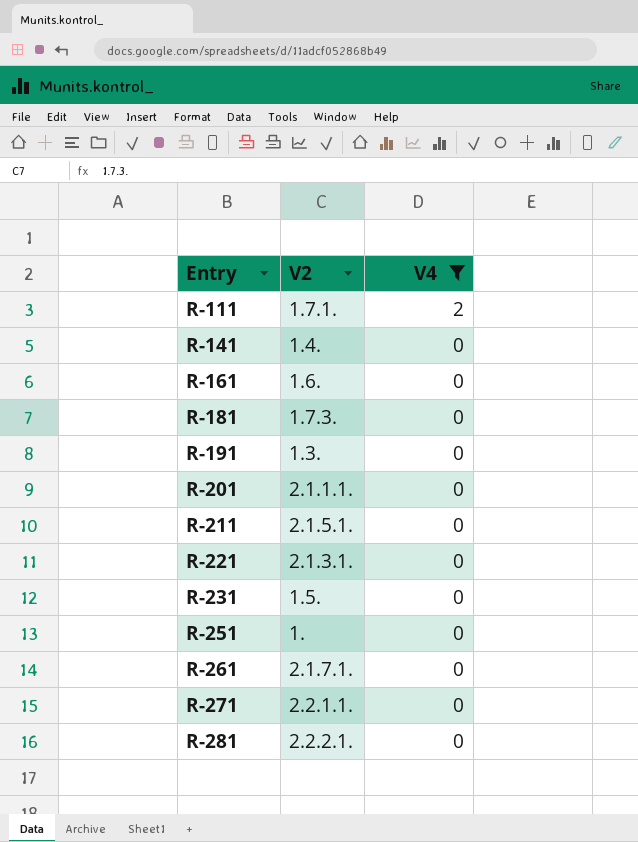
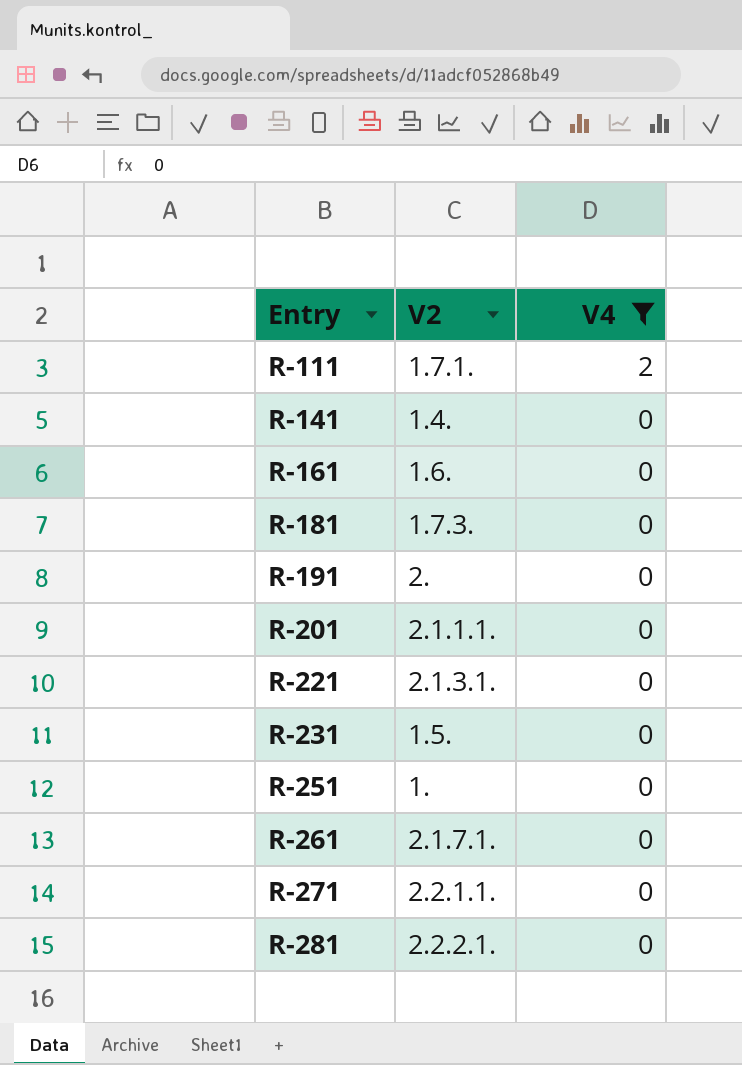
row R-211: 2.1.5.1. | 0 -> none
R-191 | V2: 1.3. -> 2.

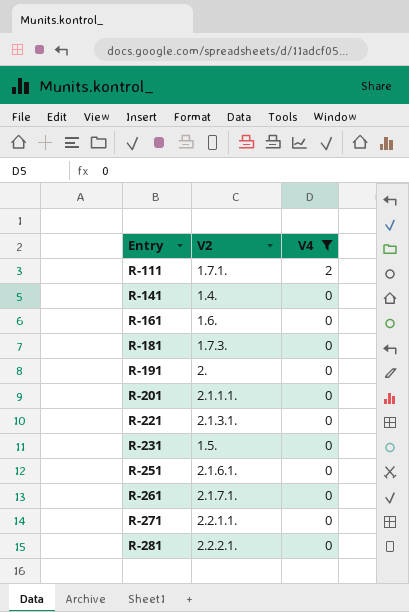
R-251 | V2: 1. -> 2.1.6.1.

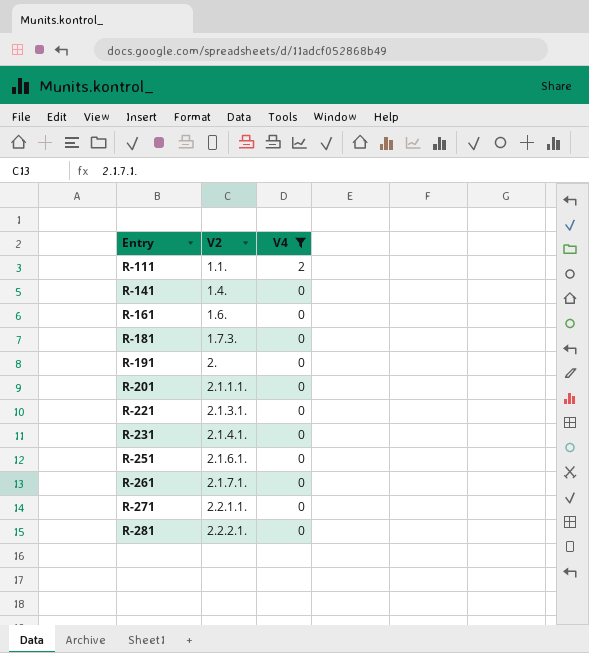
R-111 | V2: 1.7.1. -> 1.1.
R-231 | V2: 1.5. -> 2.1.4.1.

